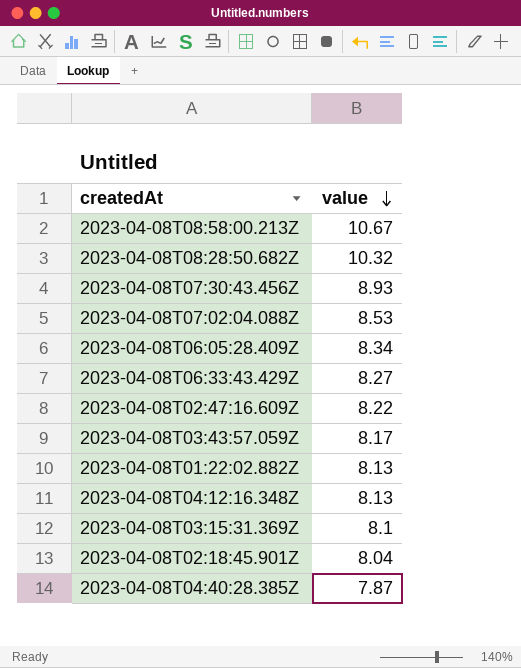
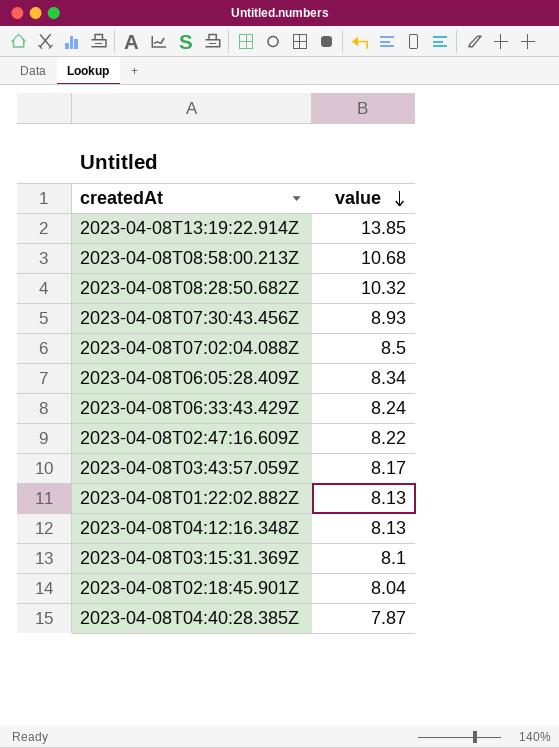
row 2023-04-08T13:19:22.914Z: none -> 13.85
2023-04-08T08:58:00.213Z | value: 10.67 -> 10.68
2023-04-08T07:02:04.088Z | value: 8.53 -> 8.5
2023-04-08T06:33:43.429Z | value: 8.27 -> 8.24

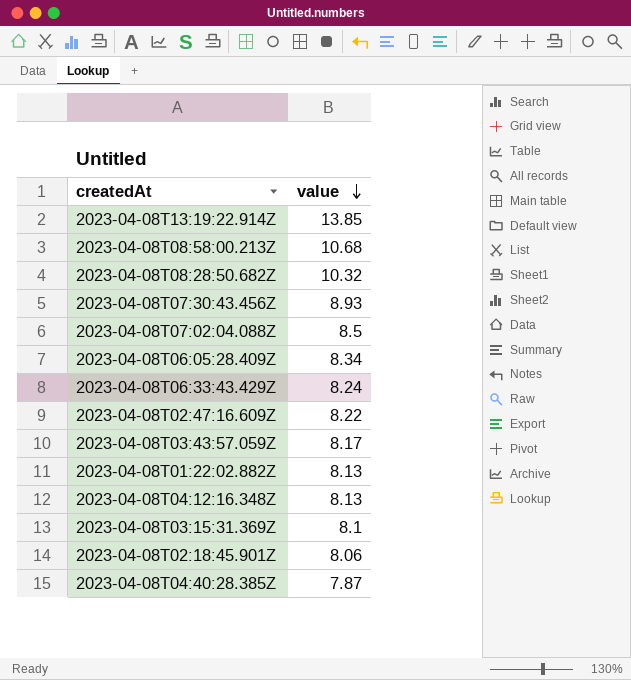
2023-04-08T02:18:45.901Z | value: 8.04 -> 8.06

